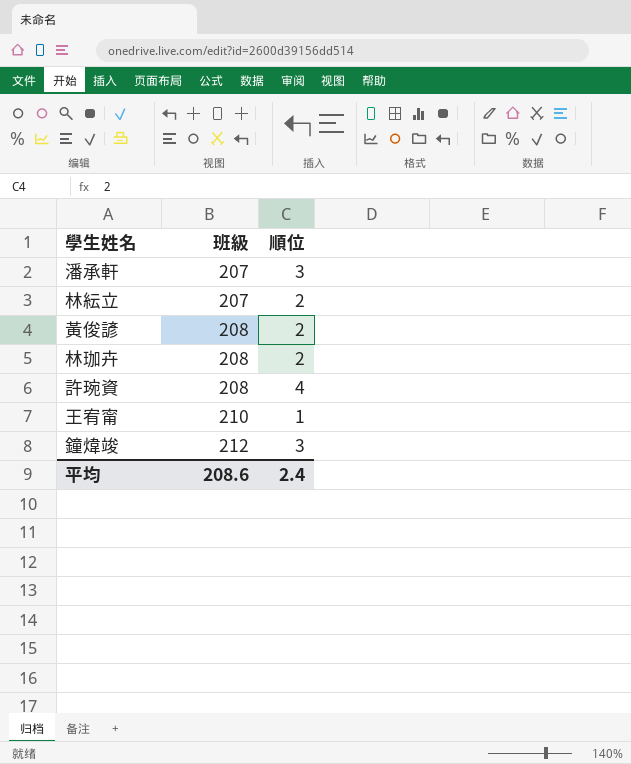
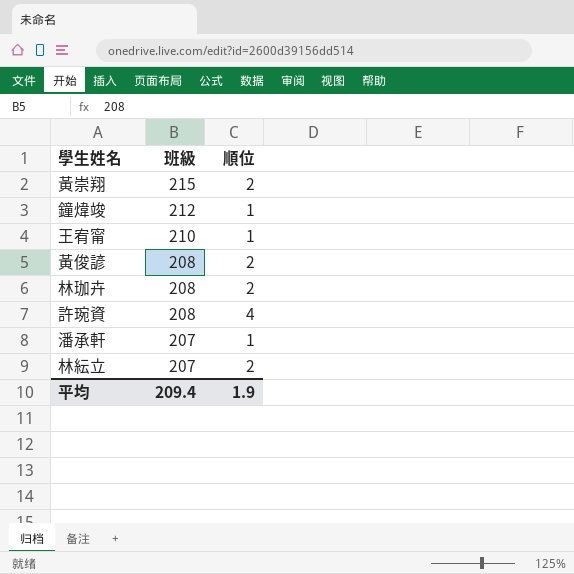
row order: 班級 ascending -> 班級 descending
row 黃崇翔: none -> 215 | 2
鐘煒竣 | 順位: 3 -> 1
潘承軒 | 順位: 3 -> 1
平均 | 班級: 208.6 -> 209.4
平均 | 順位: 2.4 -> 1.9

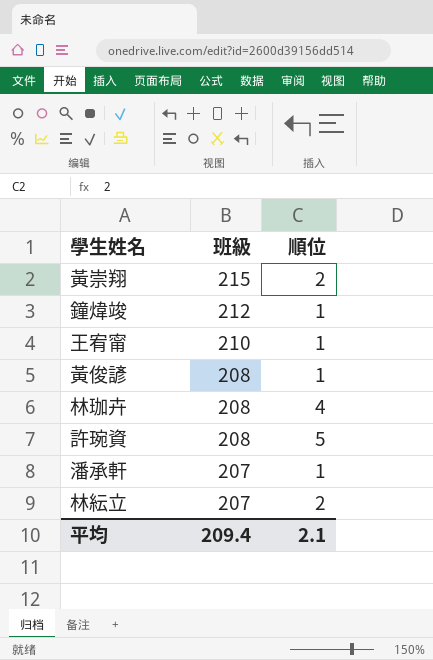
黃俊諺 | 順位: 2 -> 1
林珈卉 | 順位: 2 -> 4
許琬資 | 順位: 4 -> 5
平均 | 順位: 1.9 -> 2.1

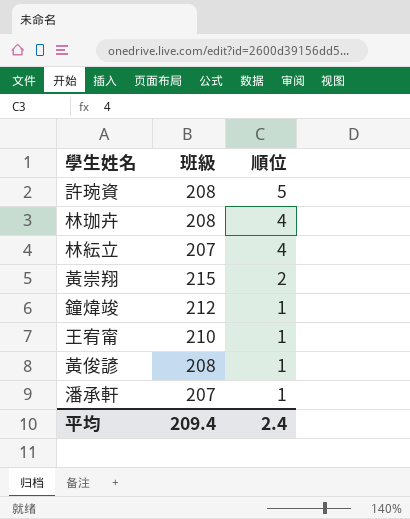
row order: 班級 descending -> 順位 descending
林紜立 | 順位: 2 -> 4
平均 | 順位: 2.1 -> 2.4

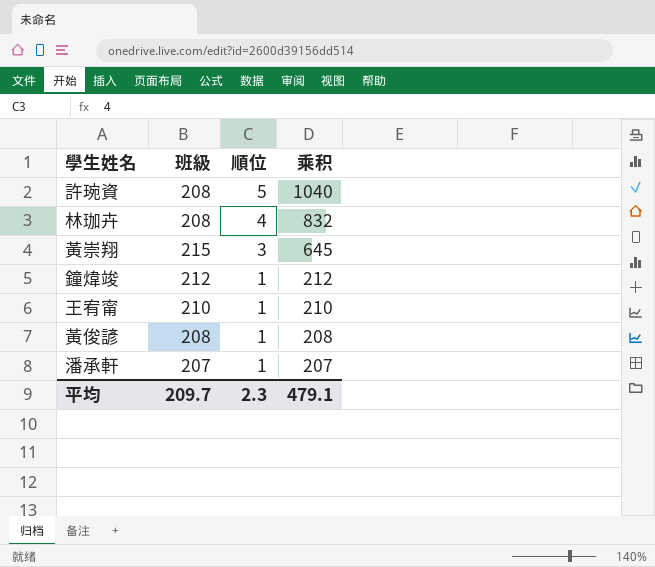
column 乘积 | formula: none -> [班級] * [順位]
row 林紜立: 207 | 4 -> none
黃崇翔 | 順位: 2 -> 3
平均 | 班級: 209.4 -> 209.7
平均 | 順位: 2.4 -> 2.3

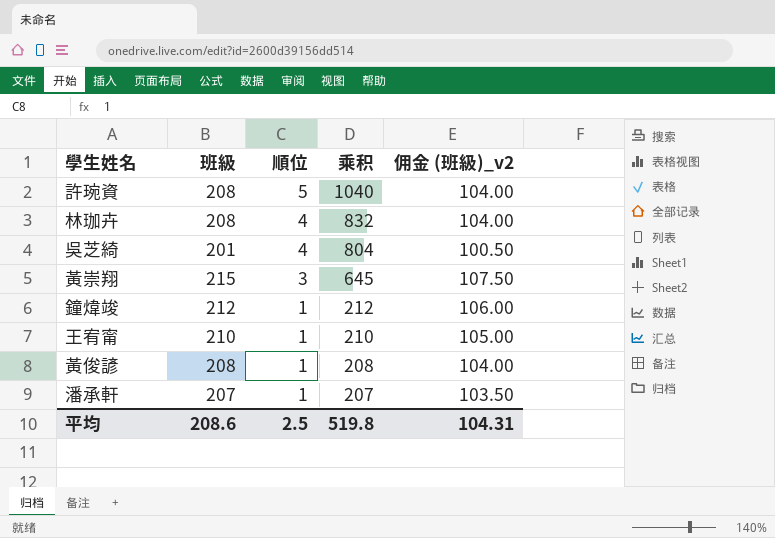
column 佣金 (班級)_v2 | formula: none -> [班級] * 0.5
row 吳芝綺: none -> 201 | 4 | 804 | 100.50
平均 | 班級: 209.7 -> 208.6
平均 | 順位: 2.3 -> 2.5
平均 | 乘积: 479.1 -> 519.8

